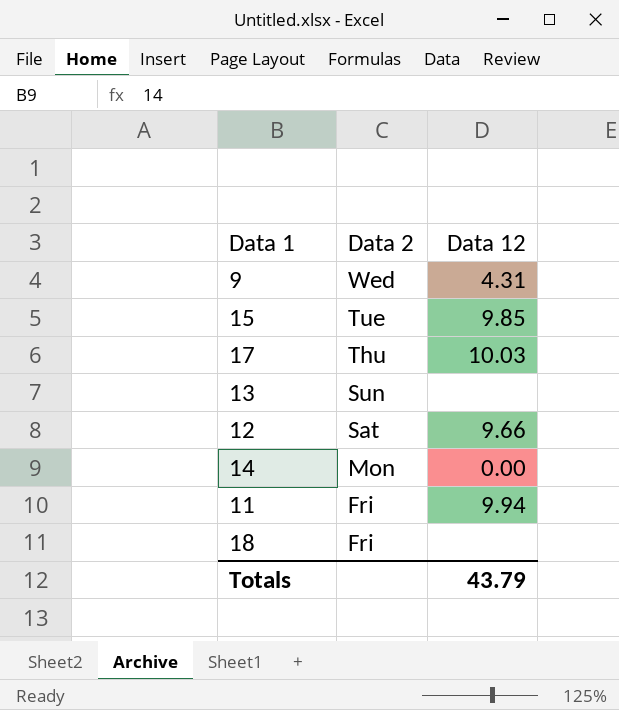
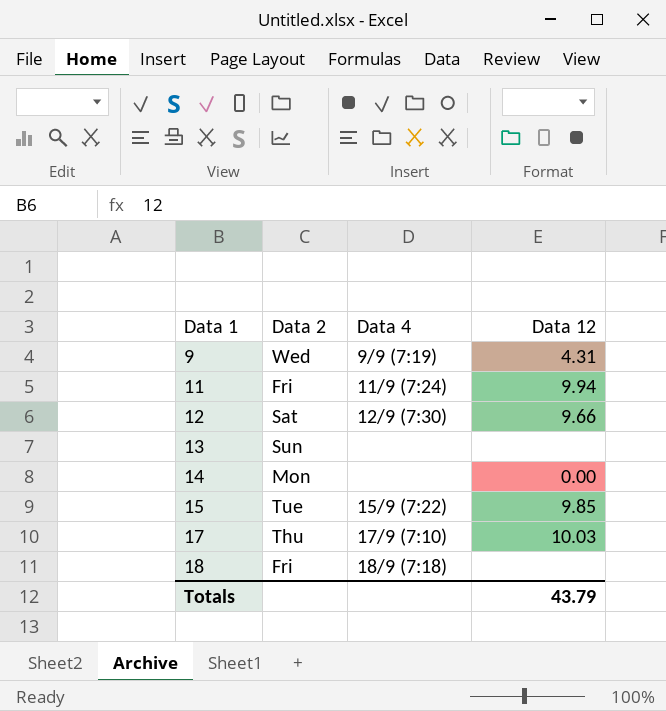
row order: Data 2 descending -> Data 1 ascending
column Data 4 | position: none -> 3

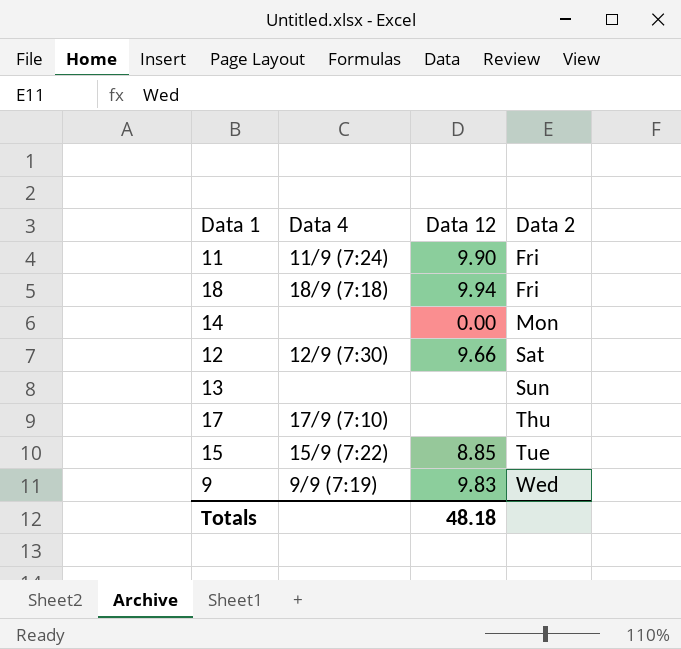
row order: Data 1 ascending -> Data 2 ascending
column Data 2 | position: 2 -> 4
11 | Data 12: 9.94 -> 9.90
18 | Data 12: none -> 9.94
17 | Data 12: 10.03 -> none
15 | Data 12: 9.85 -> 8.85
9 | Data 12: 4.31 -> 9.83
Totals | Data 12: 43.79 -> 48.18

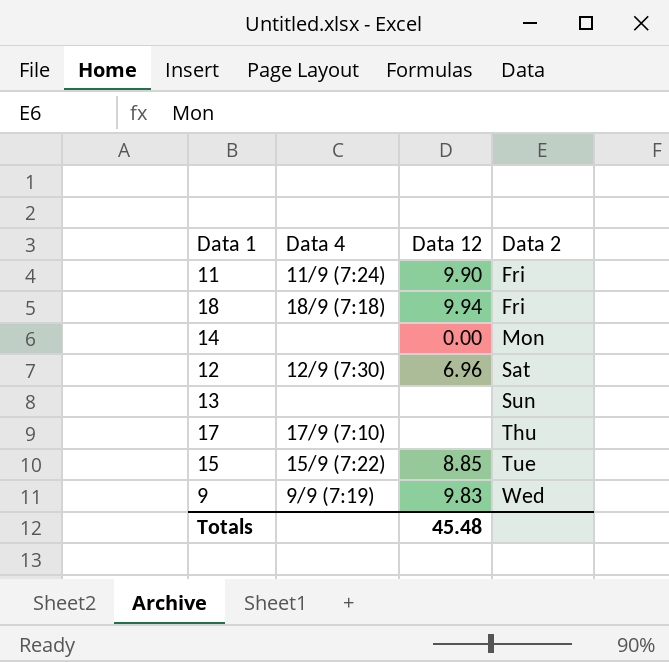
12 | Data 12: 9.66 -> 6.96
Totals | Data 12: 48.18 -> 45.48

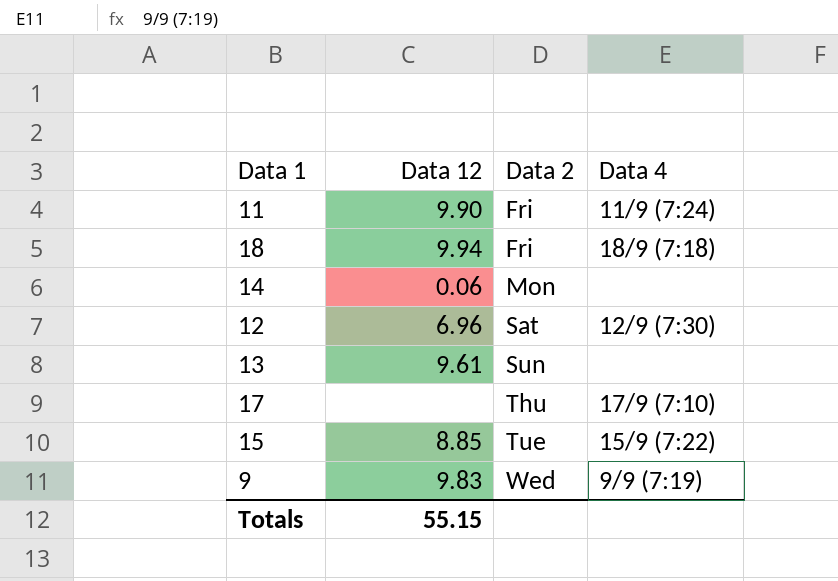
column Data 4 | position: 2 -> 4
14 | Data 12: 0.00 -> 0.06
13 | Data 12: none -> 9.61
Totals | Data 12: 45.48 -> 55.15

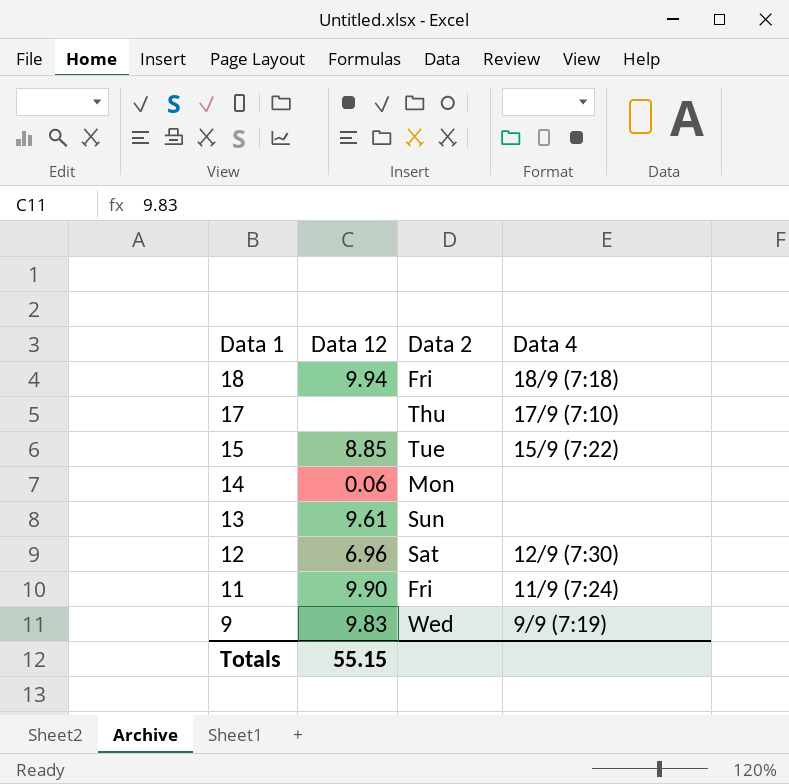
row order: Data 2 ascending -> Data 1 descending

